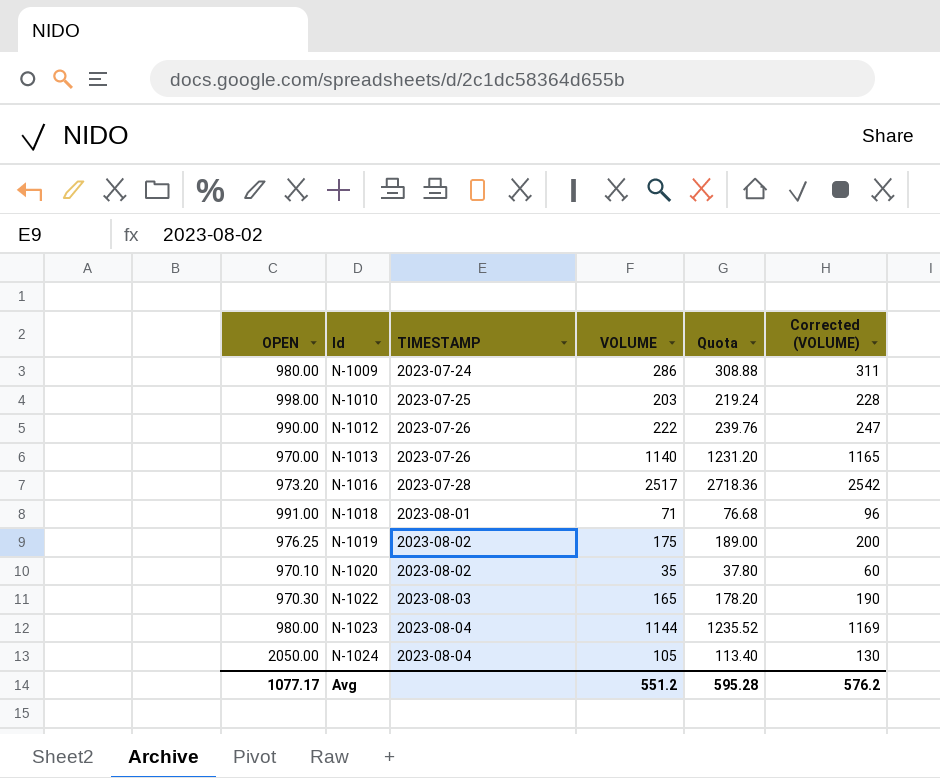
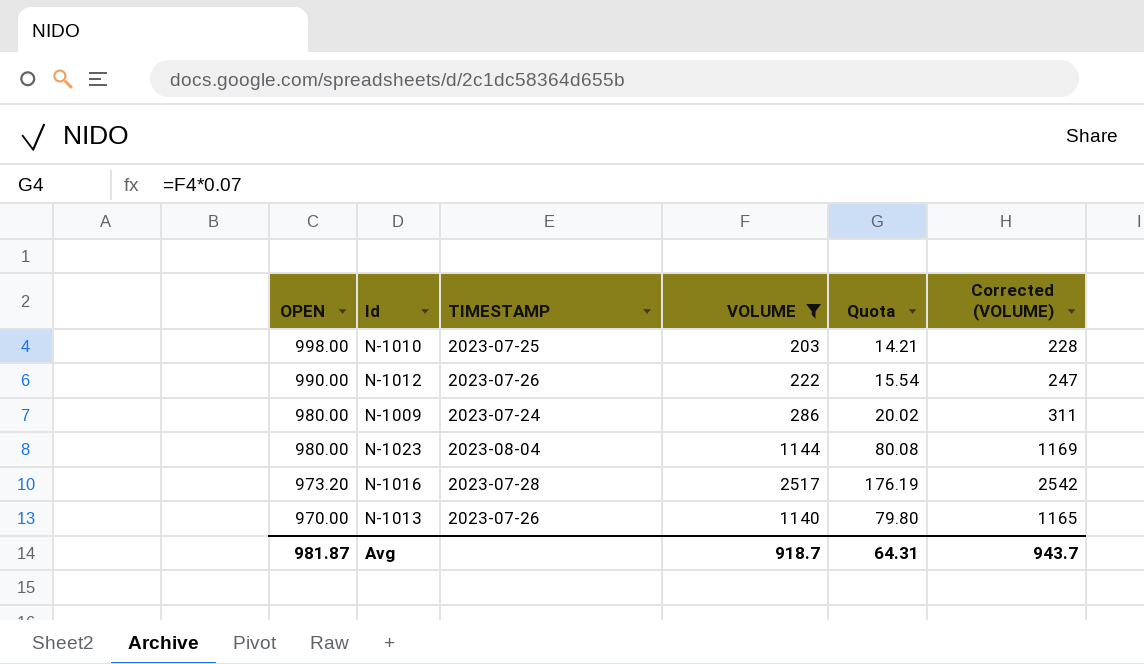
filter: none -> VOLUME >= 203
row order: Id ascending -> OPEN descending
column Quota | formula: [VOLUME] * 1.08 -> [VOLUME] * 0.07
Avg | OPEN: 1077.17 -> 981.87
Avg | VOLUME: 551.2 -> 918.7
Avg | Quota: 595.28 -> 64.31
Avg | Corrected (VOLUME): 576.2 -> 943.7

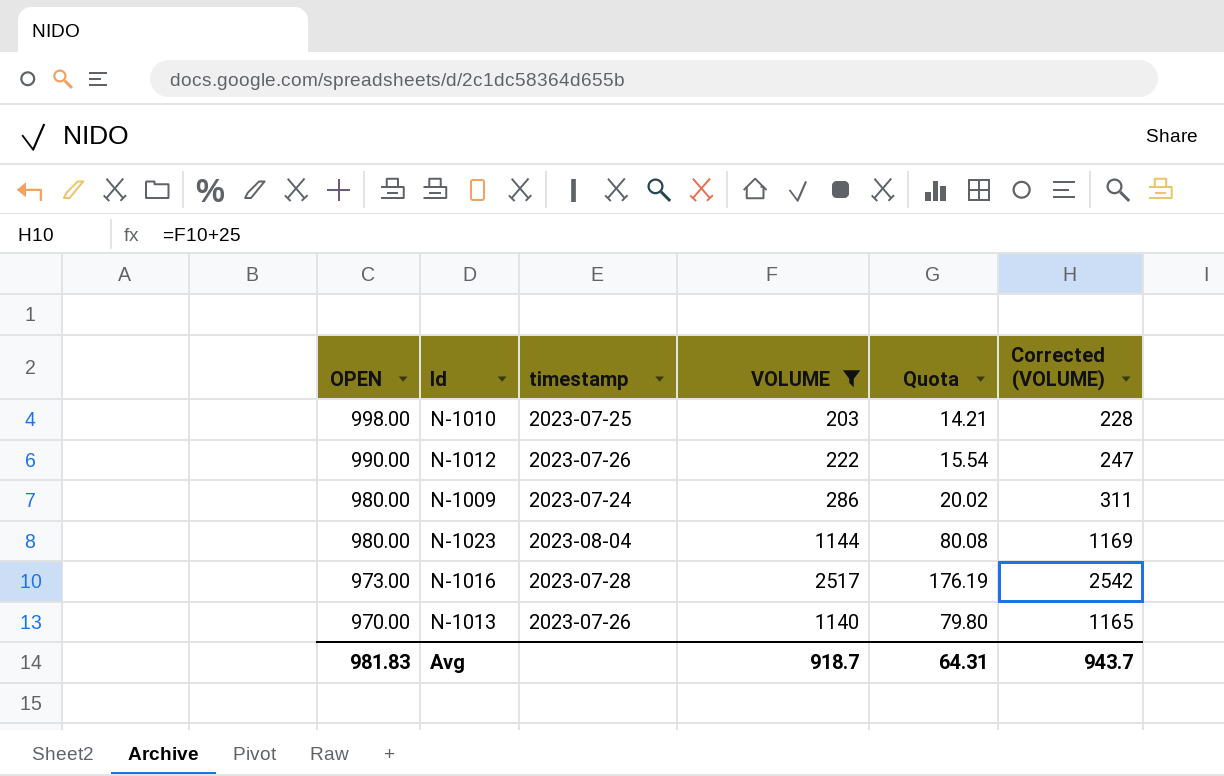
column name: TIMESTAMP -> timestamp
N-1016 | OPEN: 973.20 -> 973.00
Avg | OPEN: 981.87 -> 981.83

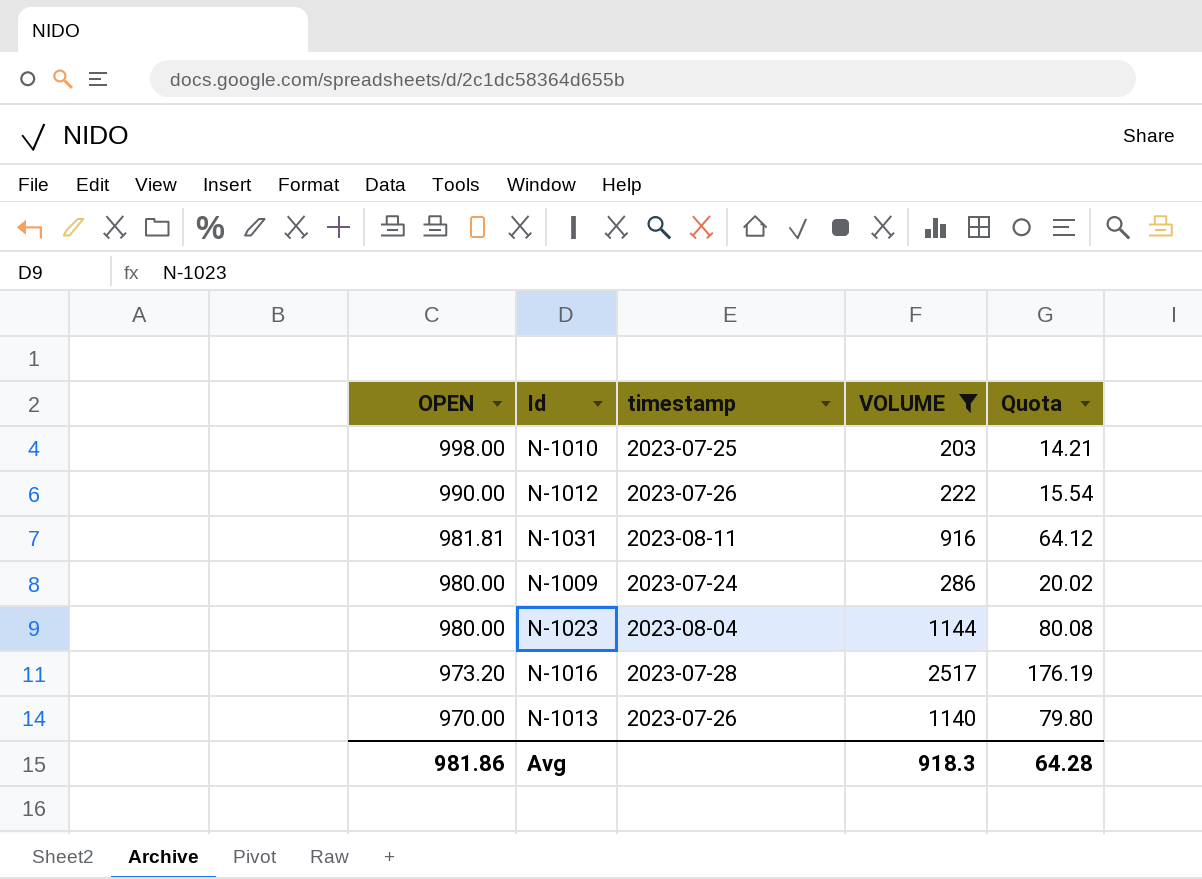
column Corrected (VOLUME) | formula: [VOLUME] + 25 -> none
row N-1031: none -> 981.81 | 2023-08-11 | 916 | 64.12
N-1016 | OPEN: 973.00 -> 973.20
Avg | OPEN: 981.83 -> 981.86
Avg | VOLUME: 918.7 -> 918.3
Avg | Quota: 64.31 -> 64.28

